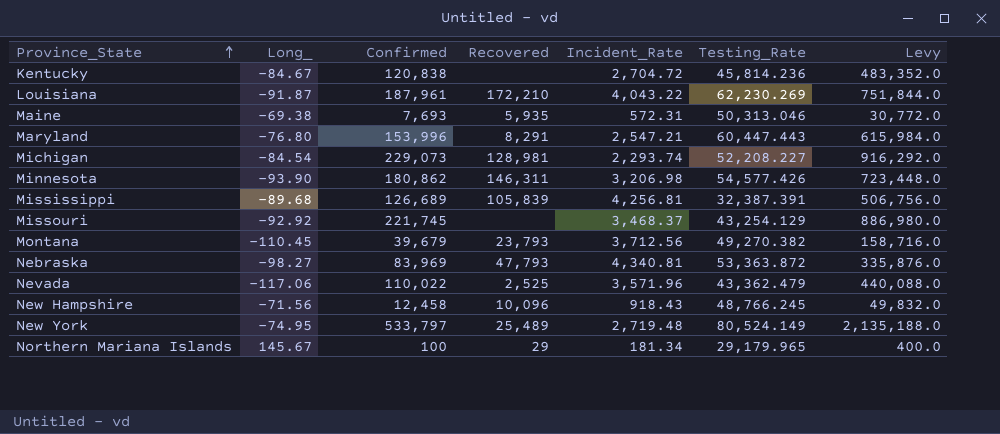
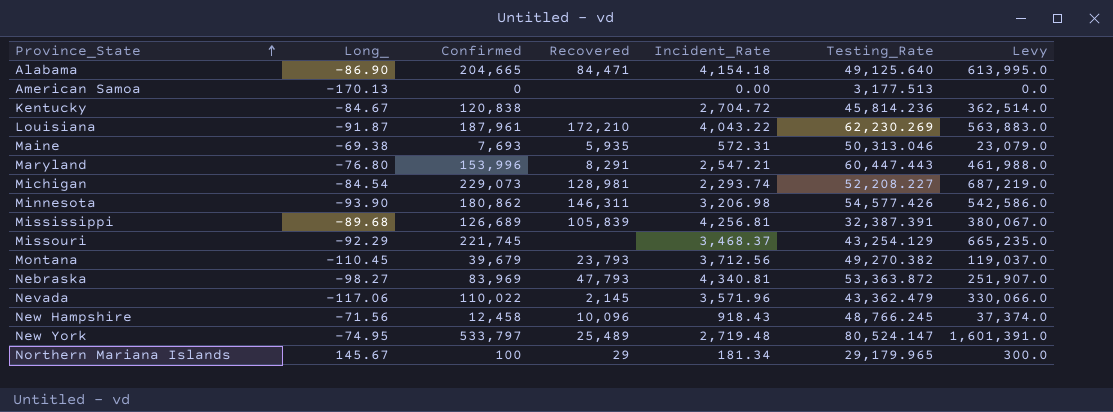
column Levy | formula: [Confirmed] * 4 -> [Confirmed] * 3
row Alabama: none -> -86.90 | 204,665 | 84,471 | 4,154.18 | 49,125.640 | 613,995.0
row American Samoa: none -> -170.13 | 0 | none | 0.00 | 3,177.513 | 0.0
Missouri | Long_: -92.92 -> -92.29
Nevada | Recovered: 2,525 -> 2,145
New York | Testing_Rate: 80,524.149 -> 80,524.147

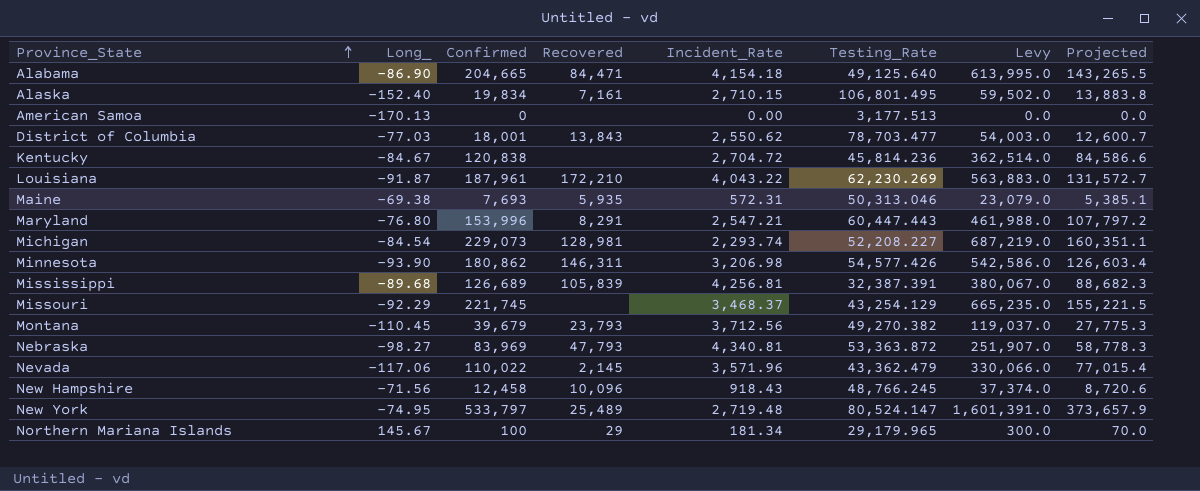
column Projected | formula: none -> [Confirmed] * 0.7
row Alaska: none -> -152.40 | 19,834 | 7,161 | 2,710.15 | 106,801.495 | 59,502.0 | 13,883.8
row District of Columbia: none -> -77.03 | 18,001 | 13,843 | 2,550.62 | 78,703.477 | 54,003.0 | 12,600.7

